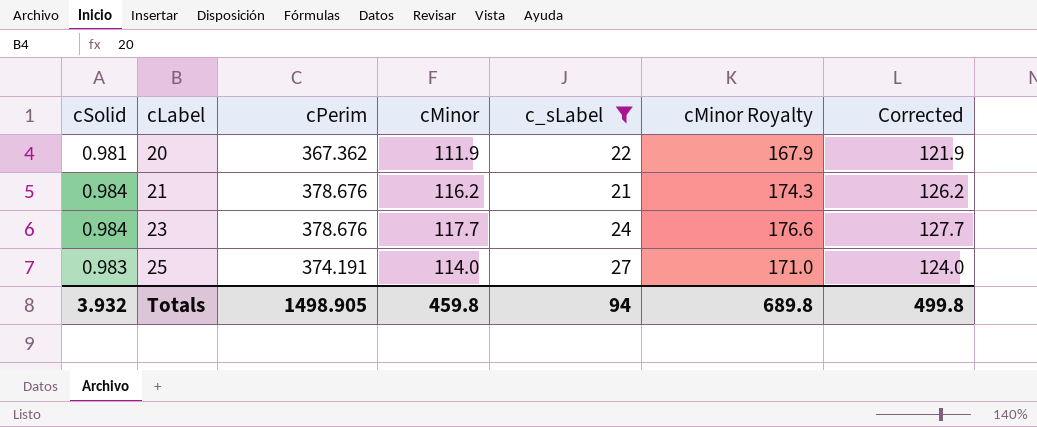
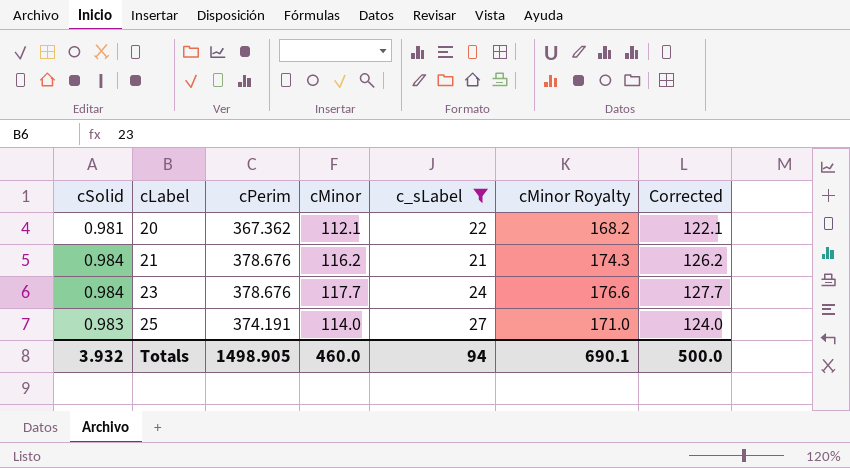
20 | cMinor: 111.9 -> 112.1
20 | cMinor Royalty: 167.9 -> 168.2
20 | Corrected: 121.9 -> 122.1
Totals | cMinor: 459.8 -> 460.0
Totals | cMinor Royalty: 689.8 -> 690.1
Totals | Corrected: 499.8 -> 500.0

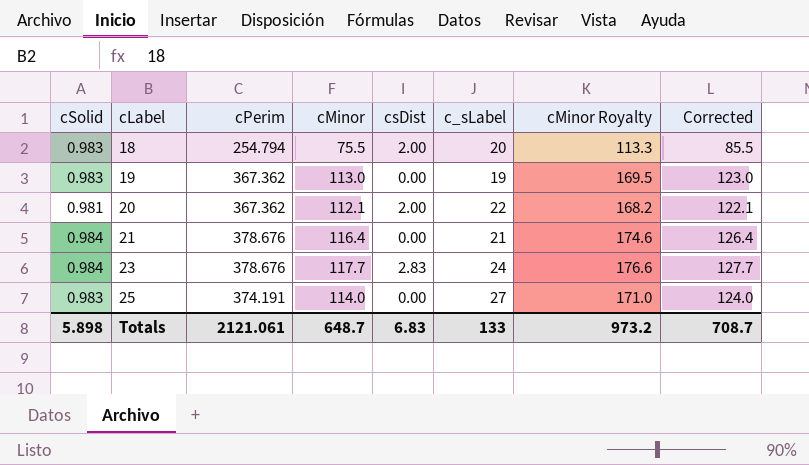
filter: c_sLabel >= 21 -> none
column csDist | position: none -> 5
21 | cMinor: 116.2 -> 116.4
21 | cMinor Royalty: 174.3 -> 174.6
21 | Corrected: 126.2 -> 126.4
Totals | cSolid: 3.932 -> 5.898
Totals | cPerim: 1498.905 -> 2121.061
Totals | cMinor: 460.0 -> 648.7
Totals | c_sLabel: 94 -> 133
Totals | cMinor Royalty: 690.1 -> 973.2
Totals | Corrected: 500.0 -> 708.7

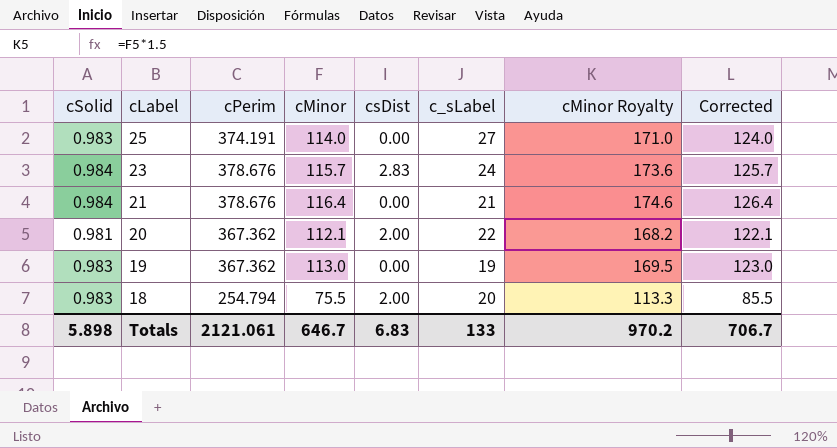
row order: cLabel ascending -> cLabel descending
23 | cMinor: 117.7 -> 115.7
23 | cMinor Royalty: 176.6 -> 173.6
23 | Corrected: 127.7 -> 125.7
Totals | cMinor: 648.7 -> 646.7
Totals | cMinor Royalty: 973.2 -> 970.2
Totals | Corrected: 708.7 -> 706.7

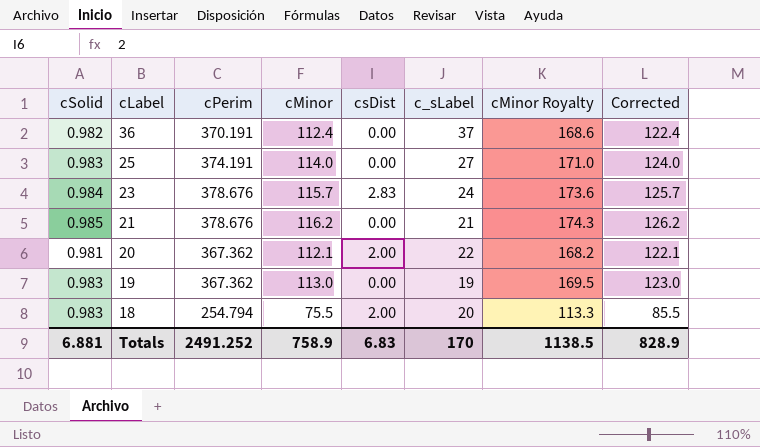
row 36: none -> 0.982 | 370.191 | 112.4 | 0.00 | 37 | 168.6 | 122.4
21 | cSolid: 0.984 -> 0.985
21 | cMinor: 116.4 -> 116.2
21 | cMinor Royalty: 174.6 -> 174.3
21 | Corrected: 126.4 -> 126.2
Totals | cSolid: 5.898 -> 6.881
Totals | cPerim: 2121.061 -> 2491.252
Totals | cMinor: 646.7 -> 758.9
Totals | c_sLabel: 133 -> 170
Totals | cMinor Royalty: 970.2 -> 1138.5
Totals | Corrected: 706.7 -> 828.9

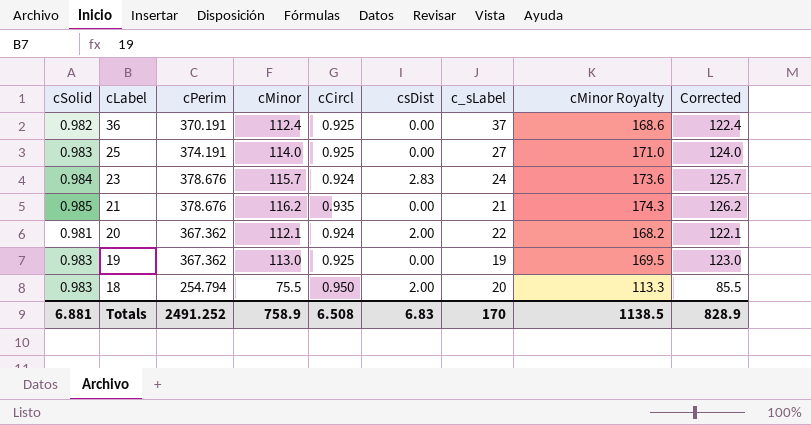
column cCircl | position: none -> 5

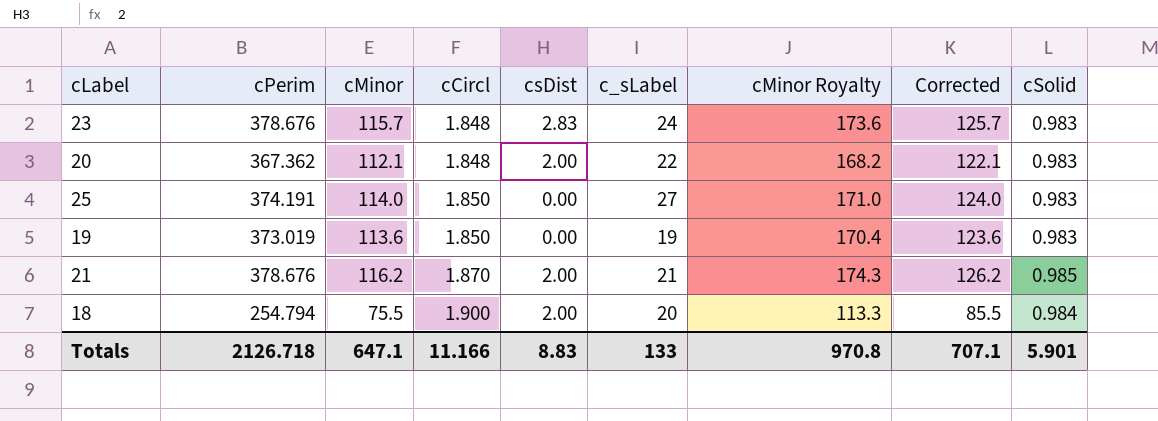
row order: cLabel descending -> cCircl ascending
column cSolid | position: 1 -> 9
row 36: 0.982 | 370.191 | 112.4 | 0.925 | 0.00 | 37 | 168.6 | 122.4 -> none
23 | cCircl: 0.924 -> 1.848
23 | cSolid: 0.984 -> 0.983
20 | cCircl: 0.924 -> 1.848
20 | cSolid: 0.981 -> 0.983
25 | cCircl: 0.925 -> 1.850
19 | cPerim: 367.362 -> 373.019
19 | cMinor: 113.0 -> 113.6
19 | cCircl: 0.925 -> 1.850
19 | cMinor Royalty: 169.5 -> 170.4
19 | Corrected: 123.0 -> 123.6
21 | cCircl: 0.935 -> 1.870
21 | csDist: 0.00 -> 2.00
18 | cCircl: 0.950 -> 1.900
18 | cSolid: 0.983 -> 0.984
Totals | cPerim: 2491.252 -> 2126.718
Totals | cMinor: 758.9 -> 647.1
Totals | cCircl: 6.508 -> 11.166
Totals | csDist: 6.83 -> 8.83
Totals | c_sLabel: 170 -> 133
Totals | cMinor Royalty: 1138.5 -> 970.8
Totals | Corrected: 828.9 -> 707.1
Totals | cSolid: 6.881 -> 5.901

